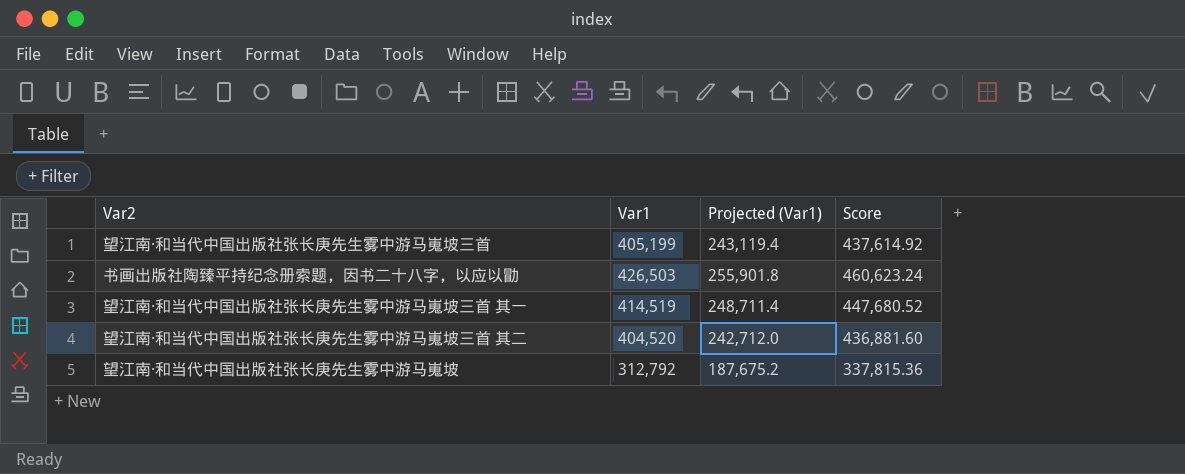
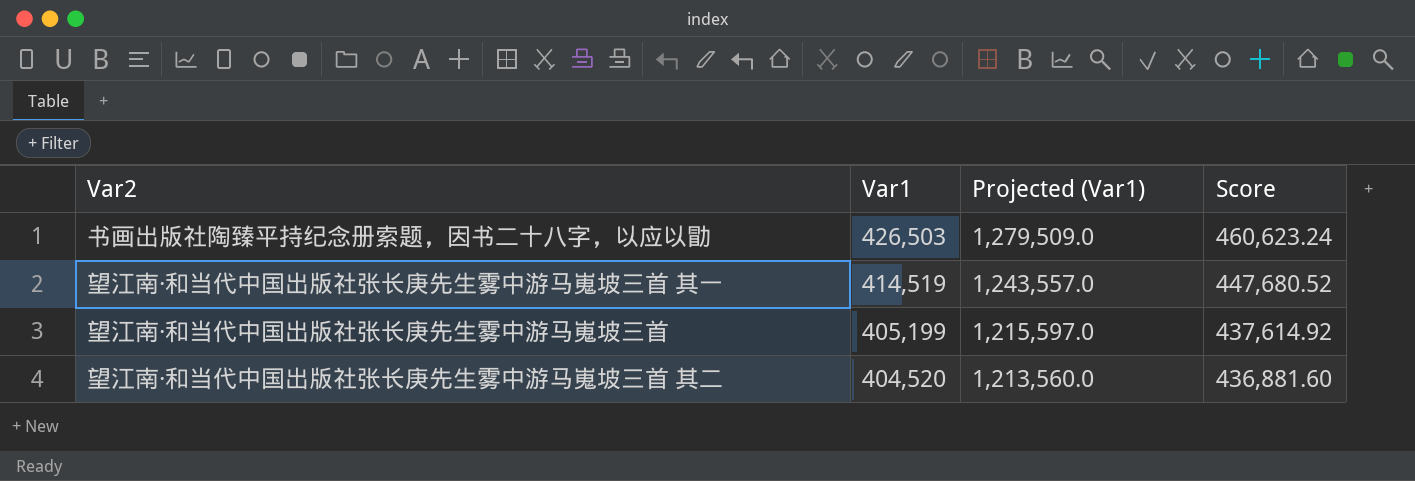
row order: none -> Var1 descending
column Projected (Var1) | formula: [Var1] * 0.6 -> [Var1] * 3
row 望江南·和当代中国出版社张长庚先生雾中游马嵬坡: 312,792 | 187,675.2 | 337,815.36 -> none

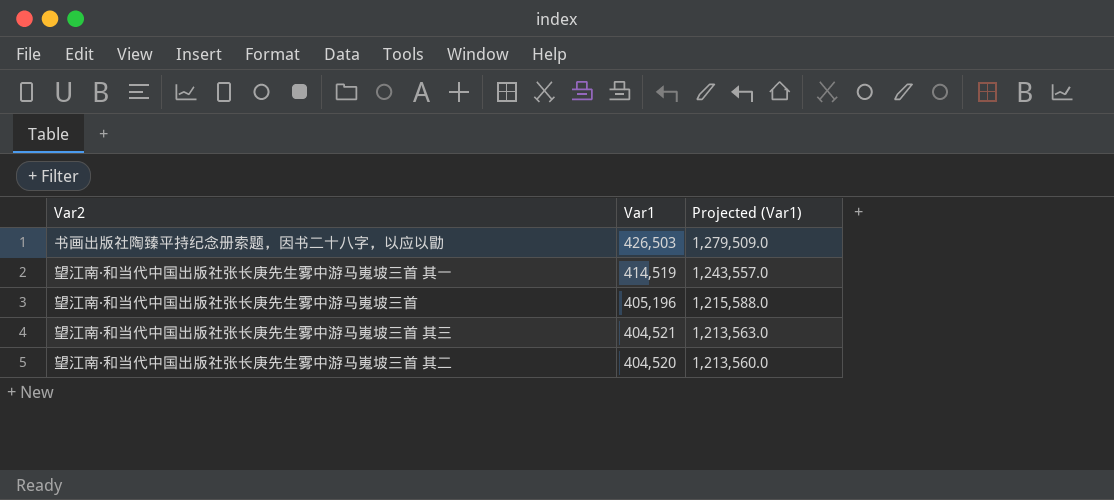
column Score | formula: [Var1] * 1.08 -> none
望江南·和当代中国出版社张长庚先生雾中游马嵬坡三首 | Var1: 405,199 -> 405,196
望江南·和当代中国出版社张长庚先生雾中游马嵬坡三首 | Projected (Var1): 1,215,597.0 -> 1,215,588.0
row 望江南·和当代中国出版社张长庚先生雾中游马嵬坡三首 其三: none -> 404,521 | 1,213,563.0

